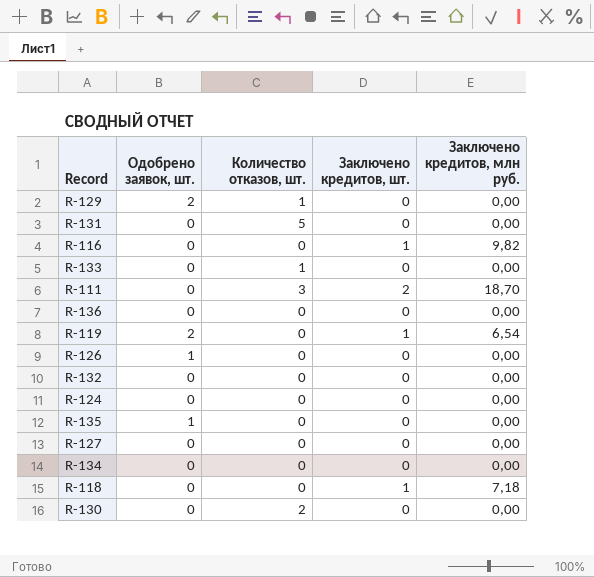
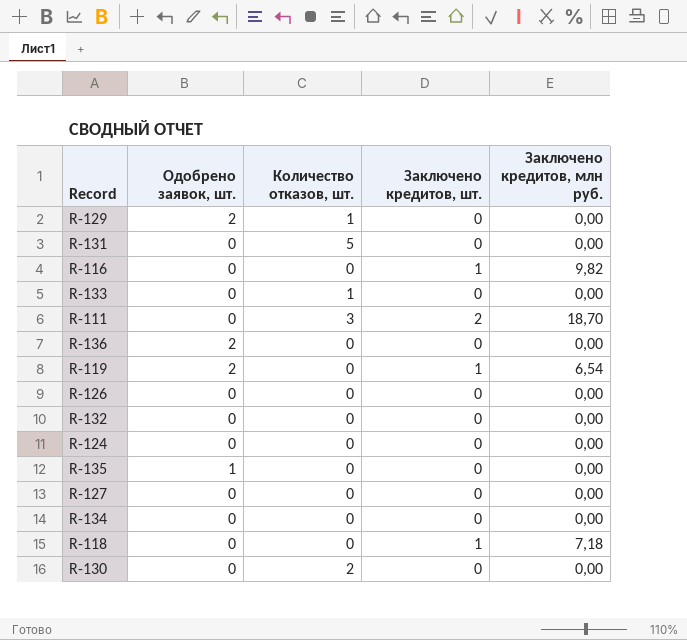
R-136 | Одобрено заявок, шт.: 0 -> 2
R-126 | Одобрено заявок, шт.: 1 -> 0

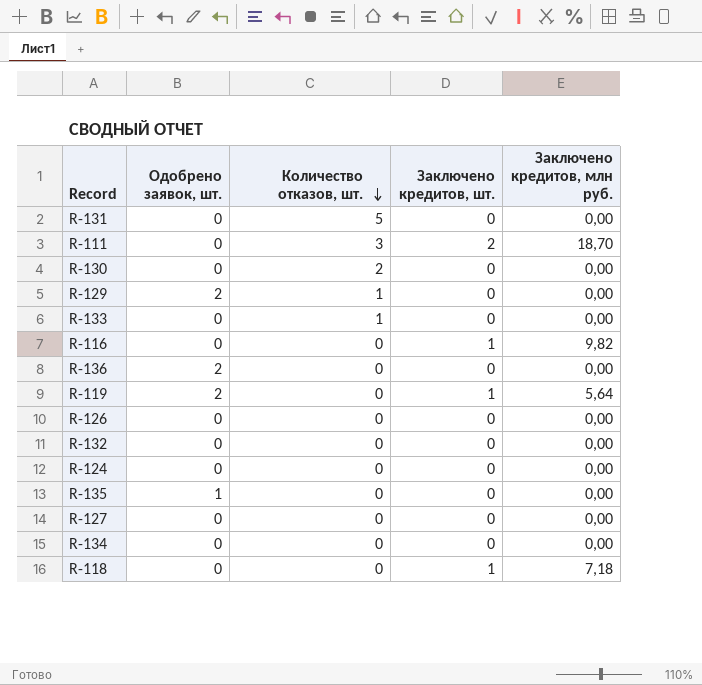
row order: none -> Количество отказов, шт. descending
R-119 | Заключено кредитов, млн руб.: 6,54 -> 5,64

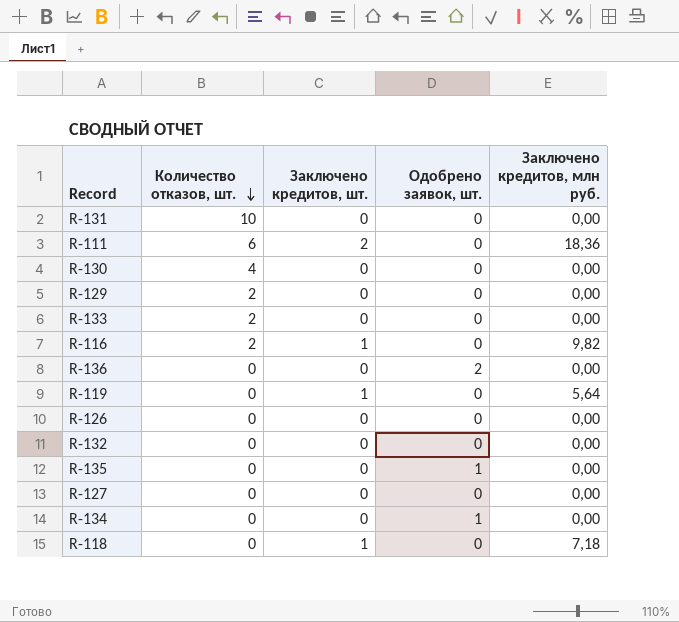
column Одобрено заявок, шт. | position: 2 -> 4
row R-124: 0 | 0 | 0 | 0,00 -> none
R-131 | Количество отказов, шт.: 5 -> 10
R-111 | Количество отказов, шт.: 3 -> 6
R-111 | Заключено кредитов, млн руб.: 18,70 -> 18,36
R-130 | Количество отказов, шт.: 2 -> 4
R-129 | Количество отказов, шт.: 1 -> 2
R-129 | Одобрено заявок, шт.: 2 -> 0
R-133 | Количество отказов, шт.: 1 -> 2
R-116 | Количество отказов, шт.: 0 -> 2
R-119 | Одобрено заявок, шт.: 2 -> 0
R-134 | Одобрено заявок, шт.: 0 -> 1

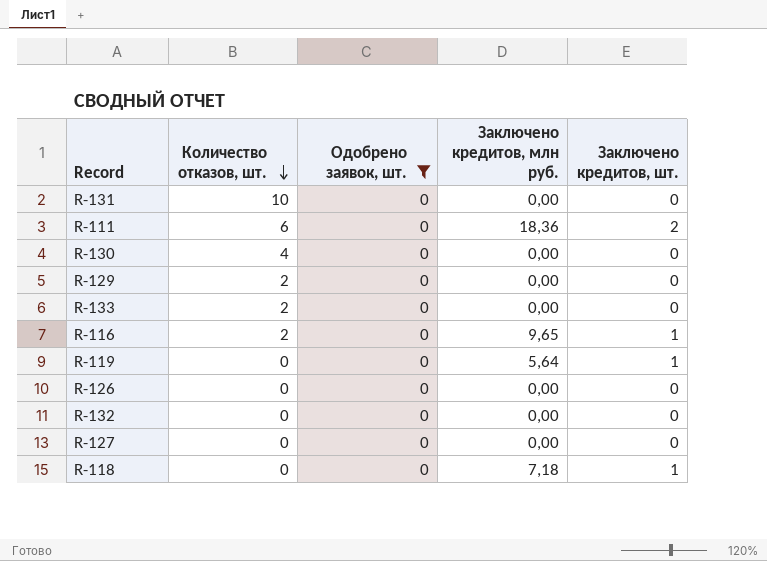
filter: none -> Одобрено заявок, шт. = 0
column Заключено кредитов, шт. | position: 3 -> 5
R-116 | Заключено кредитов, млн руб.: 9,82 -> 9,65

